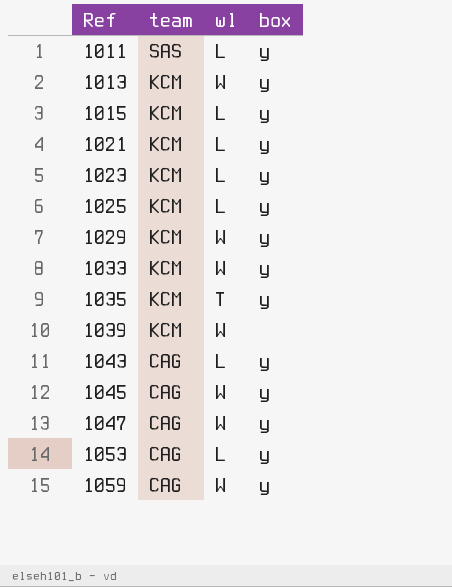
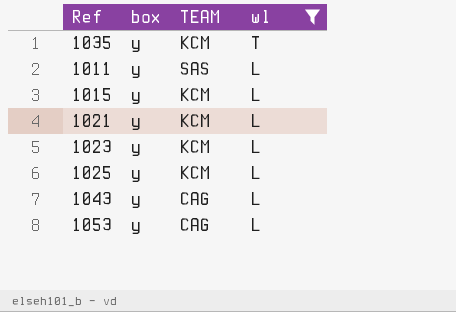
filter: none -> wl != W
row order: Ref ascending -> wl descending
column box | position: 4 -> 2
column name: team -> TEAM

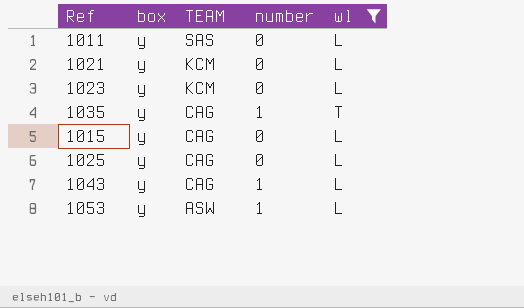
row order: wl descending -> TEAM descending
column number | position: none -> 4
1035 | TEAM: KCM -> CAG
1015 | TEAM: KCM -> CAG
1025 | TEAM: KCM -> CAG
1053 | TEAM: CAG -> ASW

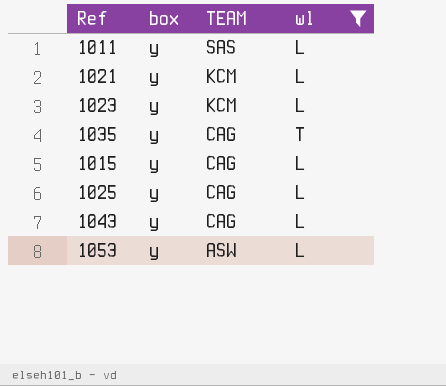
column number | position: 4 -> none

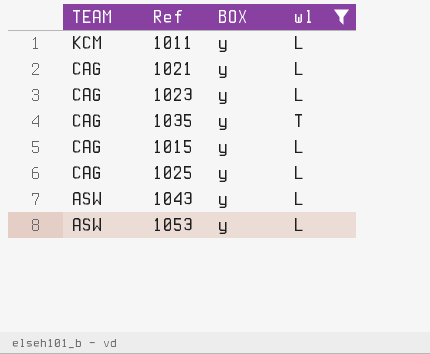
column TEAM | position: 3 -> 1
column name: box -> BOX
1011 | TEAM: SAS -> KCM
1021 | TEAM: KCM -> CAG
1023 | TEAM: KCM -> CAG
1043 | TEAM: CAG -> ASW

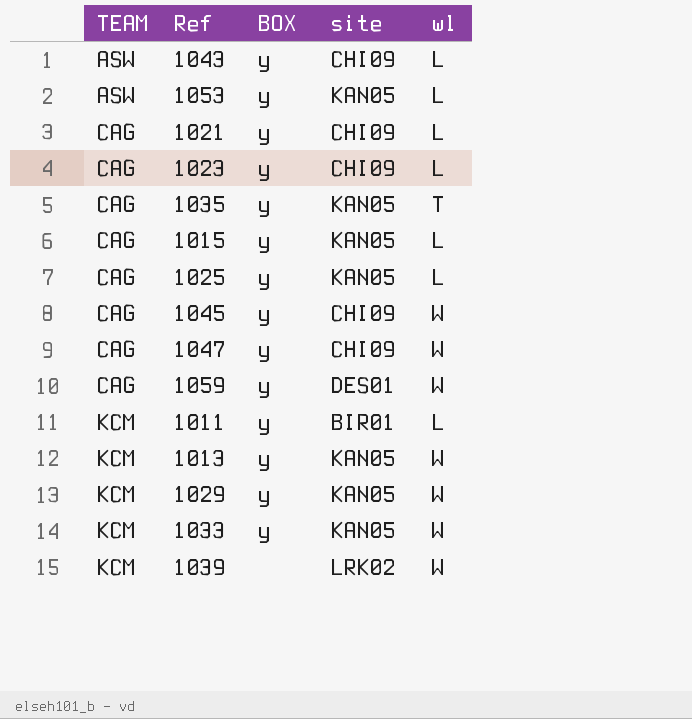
filter: wl != W -> none
row order: TEAM descending -> TEAM ascending
column site | position: none -> 4

